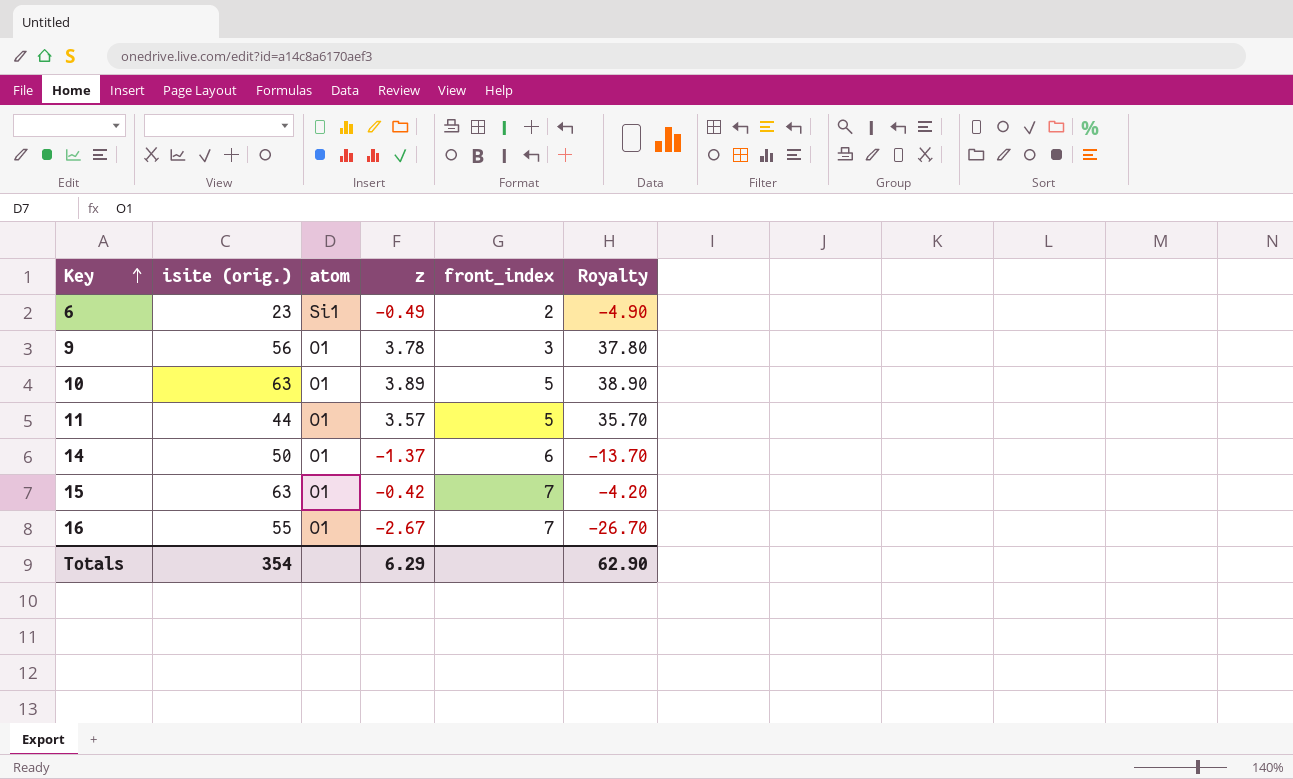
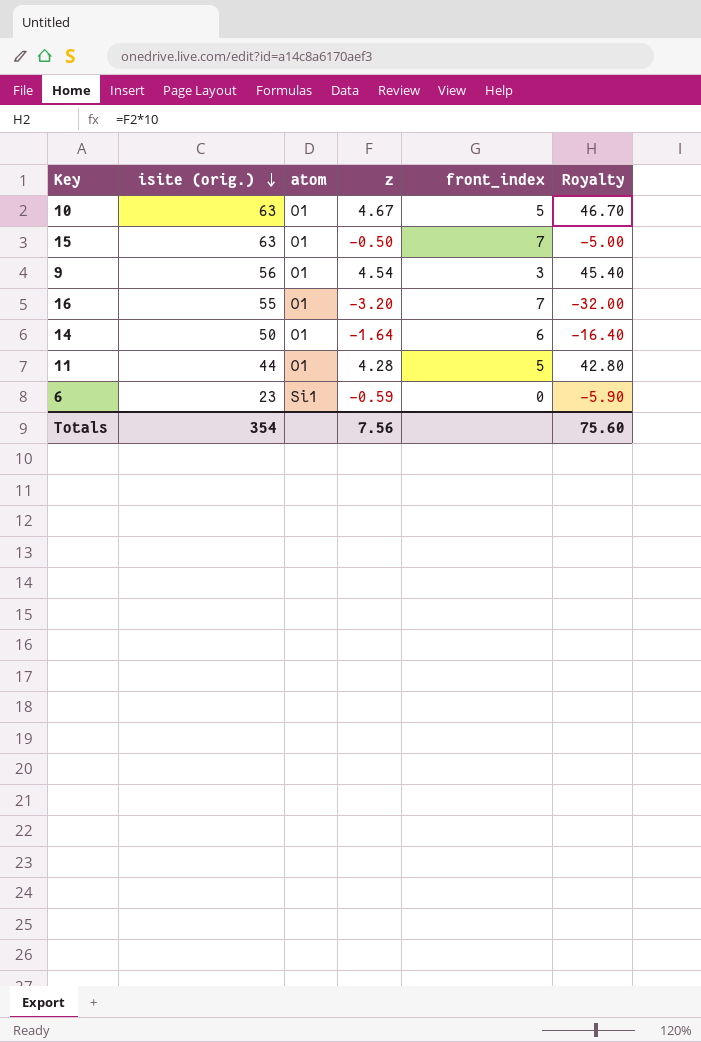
row order: Key ascending -> isite (orig.) descending
10 | z: 3.89 -> 4.67
10 | Royalty: 38.90 -> 46.70
15 | z: -0.42 -> -0.50
15 | Royalty: -4.20 -> -5.00
9 | z: 3.78 -> 4.54
9 | Royalty: 37.80 -> 45.40
16 | z: -2.67 -> -3.20
16 | Royalty: -26.70 -> -32.00
14 | z: -1.37 -> -1.64
14 | Royalty: -13.70 -> -16.40
11 | z: 3.57 -> 4.28
11 | Royalty: 35.70 -> 42.80
6 | z: -0.49 -> -0.59
6 | front_index: 2 -> 0
6 | Royalty: -4.90 -> -5.90
Totals | z: 6.29 -> 7.56
Totals | Royalty: 62.90 -> 75.60

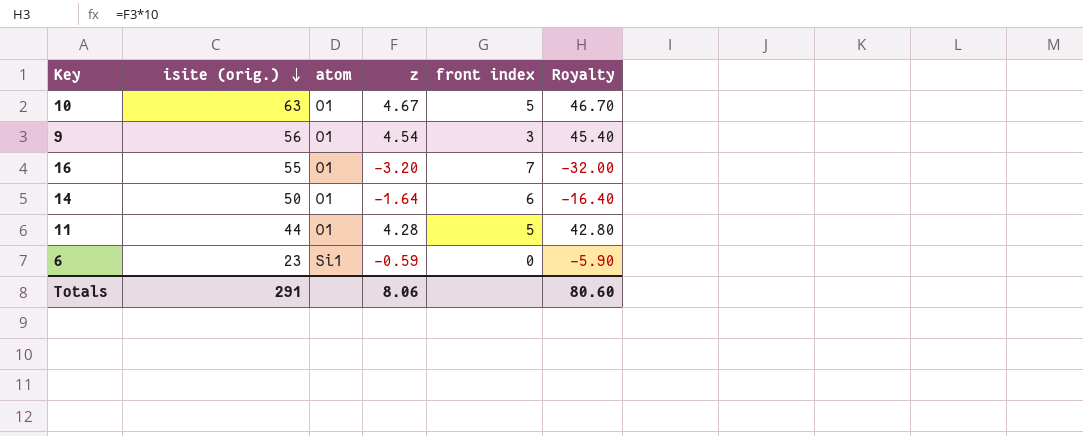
column name: front_index -> front index
row 15: 63 | O1 | -0.50 | 7 | -5.00 -> none
Totals | isite (orig.): 354 -> 291
Totals | z: 7.56 -> 8.06
Totals | Royalty: 75.60 -> 80.60

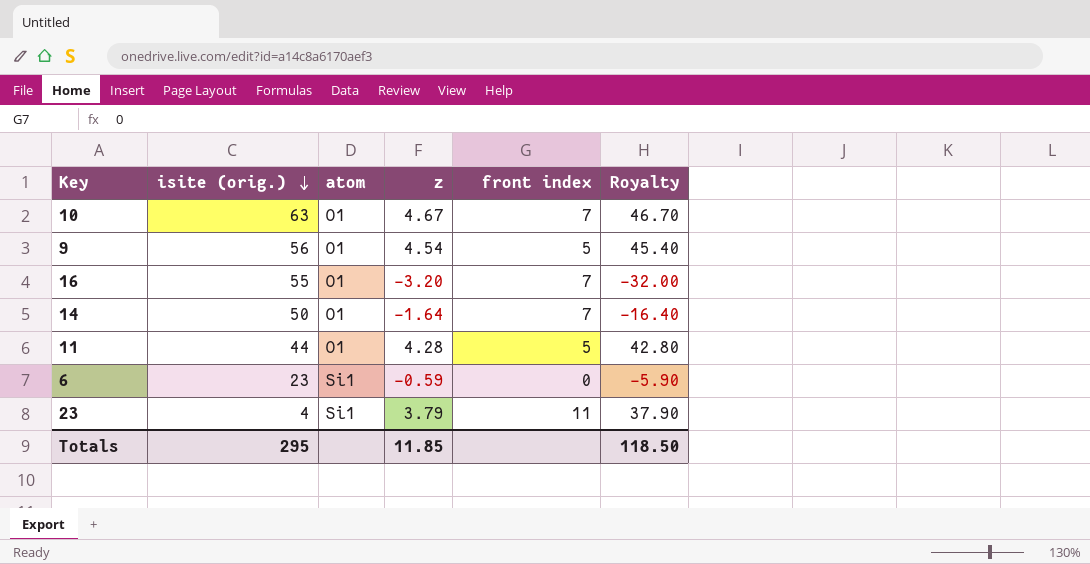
10 | front index: 5 -> 7
9 | front index: 3 -> 5
14 | front index: 6 -> 7
row 23: none -> 4 | Si1 | 3.79 | 11 | 37.90
Totals | isite (orig.): 291 -> 295
Totals | z: 8.06 -> 11.85
Totals | Royalty: 80.60 -> 118.50

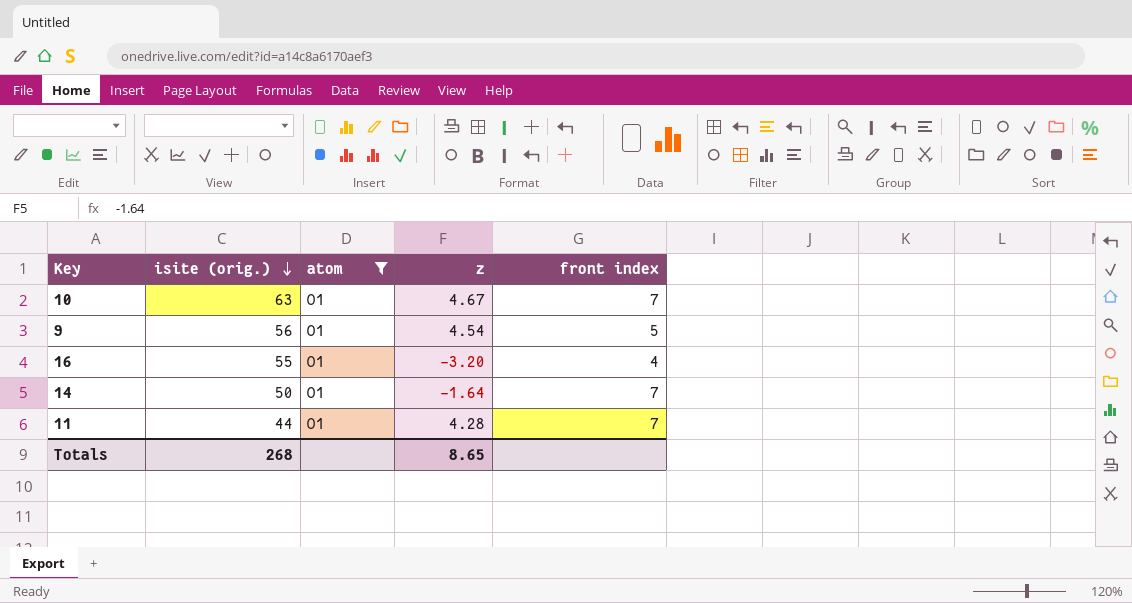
filter: none -> atom = O1
column Royalty | formula: [z] * 10 -> none
16 | front index: 7 -> 4
11 | front index: 5 -> 7
Totals | isite (orig.): 295 -> 268
Totals | z: 11.85 -> 8.65

